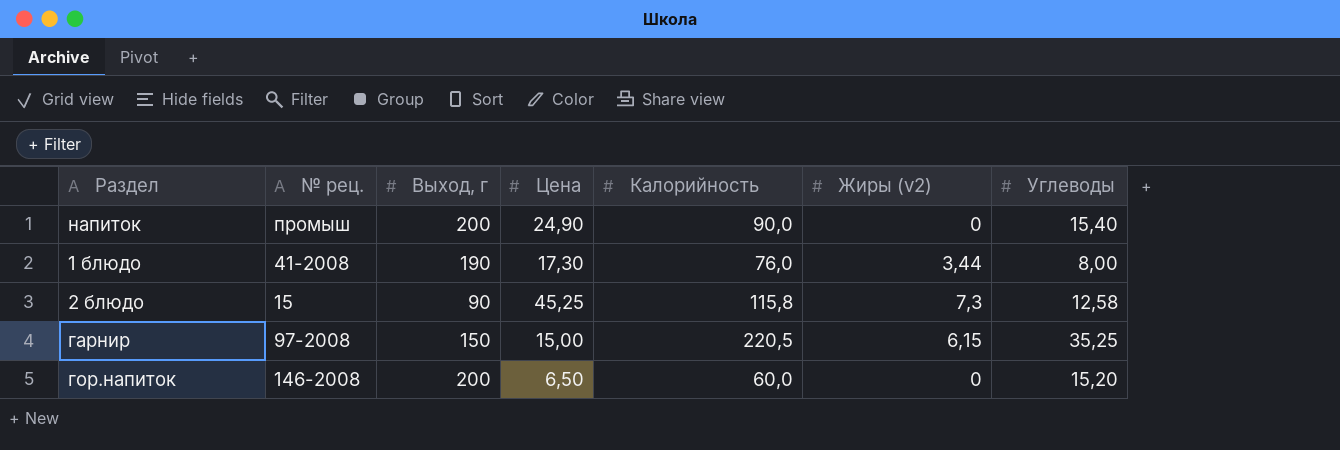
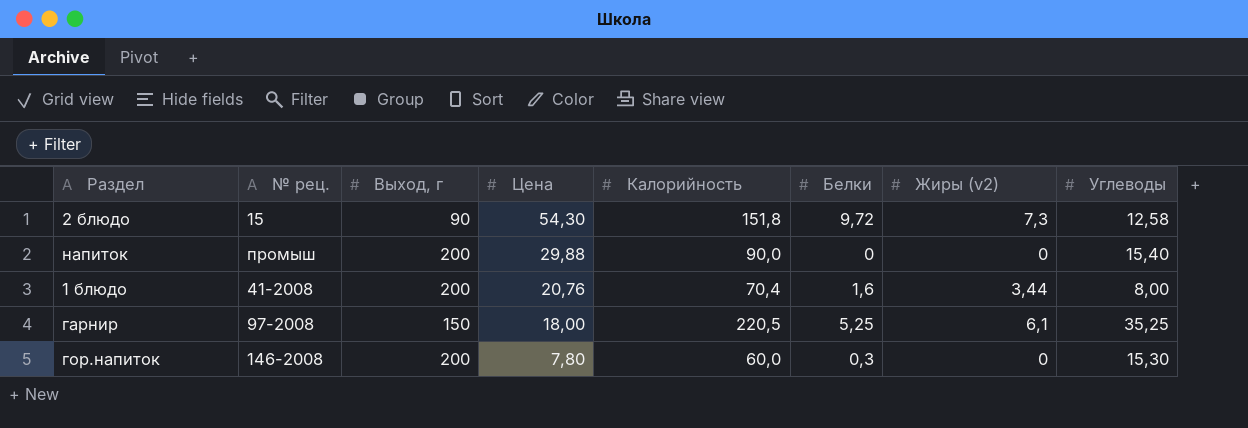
row order: none -> Цена descending
column Белки | position: none -> 6
2 блюдо | Цена: 45,25 -> 54,30
2 блюдо | Калорийность: 115,8 -> 151,8
напиток | Цена: 24,90 -> 29,88
1 блюдо | Выход, г: 190 -> 200
1 блюдо | Цена: 17,30 -> 20,76
1 блюдо | Калорийность: 76,0 -> 70,4
гарнир | Цена: 15,00 -> 18,00
гарнир | Жиры (v2): 6,15 -> 6,1
гор.напиток | Цена: 6,50 -> 7,80
гор.напиток | Углеводы: 15,20 -> 15,30

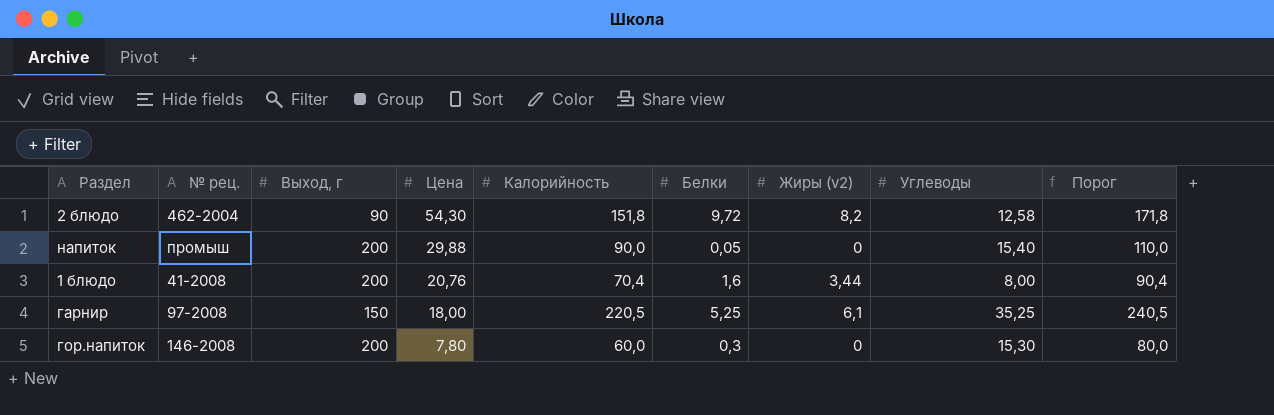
column Порог | formula: none -> [Калорийность] + 20
2 блюдо | № рец.: 15 -> 462-2004
2 блюдо | Жиры (v2): 7,3 -> 8,2
напиток | Белки: 0 -> 0,05

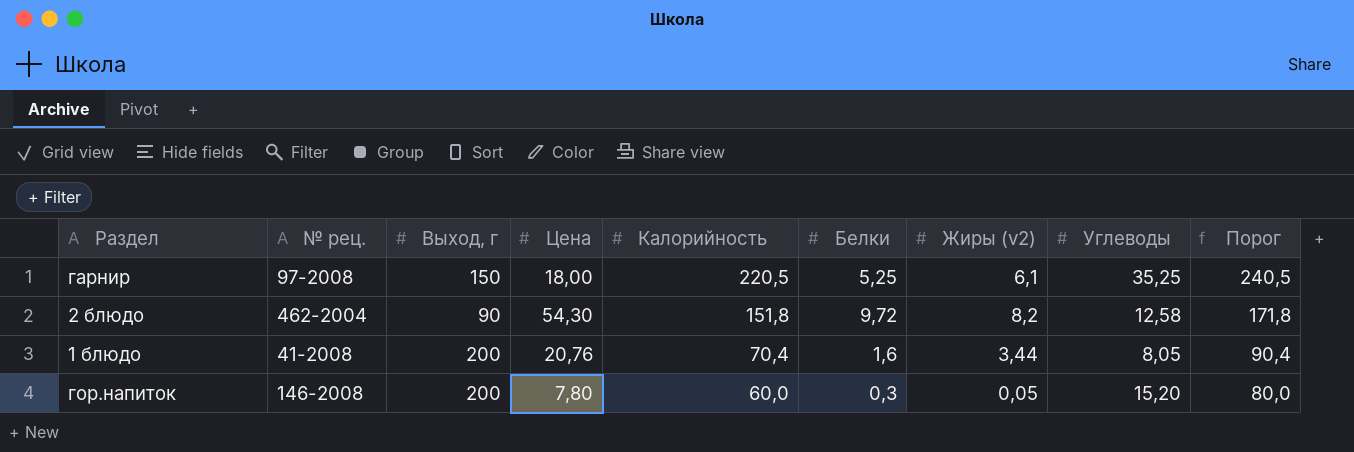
row order: Цена descending -> Калорийность descending
row напиток: промыш | 200 | 29,88 | 90,0 | 0,05 | 0 | 15,40 | 110,0 -> none
1 блюдо | Углеводы: 8,00 -> 8,05
гор.напиток | Жиры (v2): 0 -> 0,05
гор.напиток | Углеводы: 15,30 -> 15,20

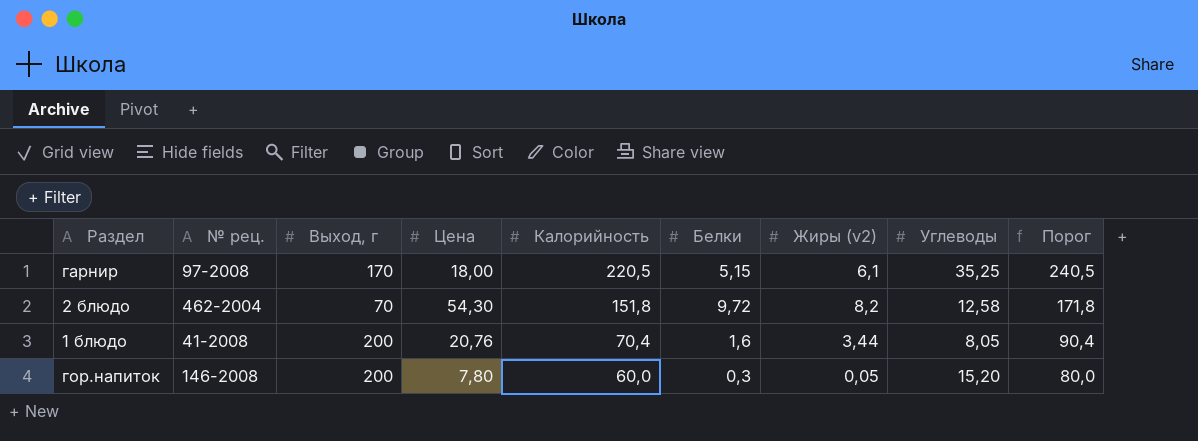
гарнир | Выход, г: 150 -> 170
гарнир | Белки: 5,25 -> 5,15
2 блюдо | Выход, г: 90 -> 70

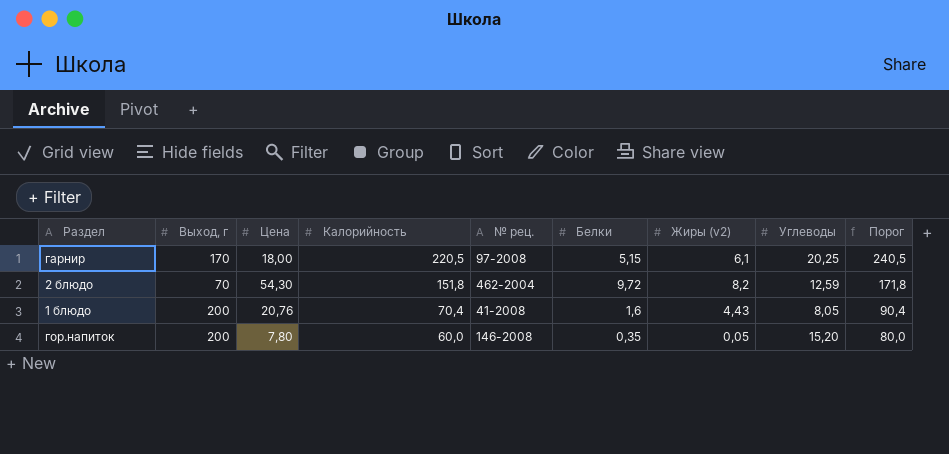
column № рец. | position: 2 -> 5
гарнир | Углеводы: 35,25 -> 20,25
2 блюдо | Углеводы: 12,58 -> 12,59
1 блюдо | Жиры (v2): 3,44 -> 4,43
гор.напиток | Белки: 0,3 -> 0,35

